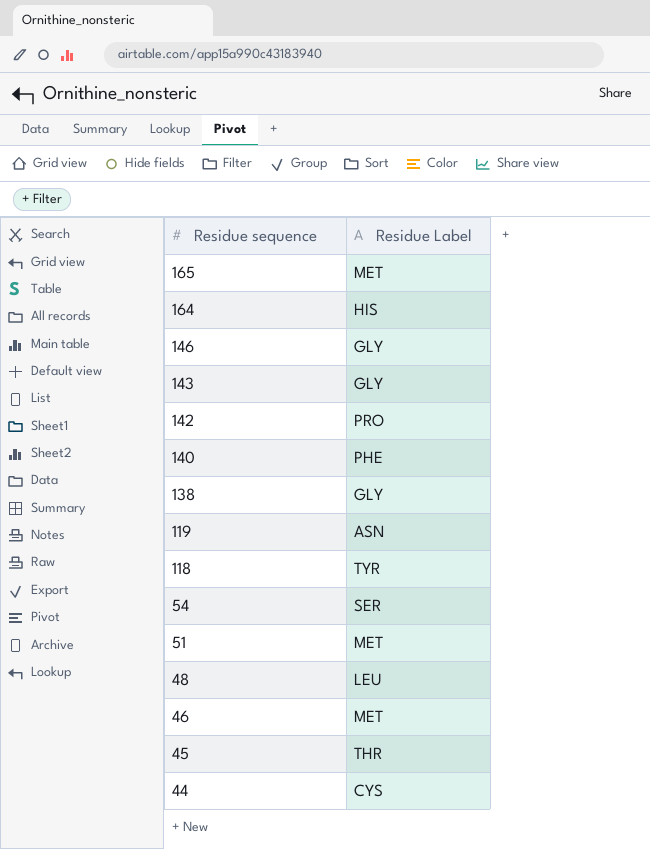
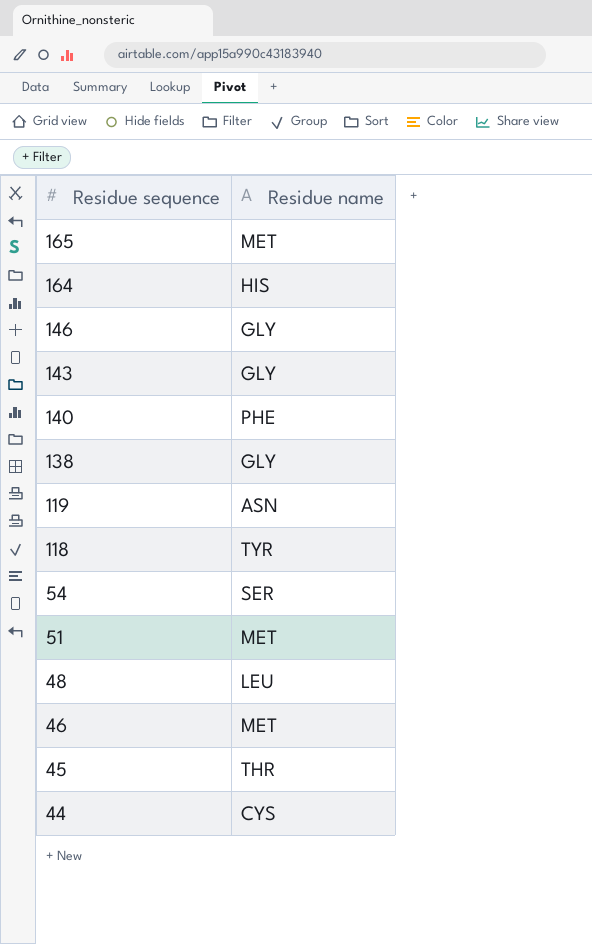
column name: Residue Label -> Residue name
row 142: PRO -> none

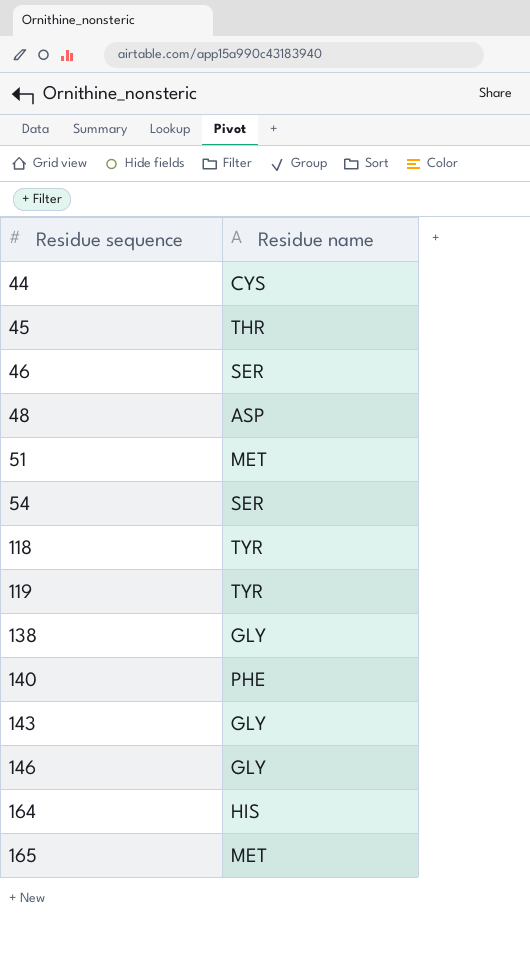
row order: Residue sequence descending -> Residue sequence ascending
46 | Residue name: MET -> SER
48 | Residue name: LEU -> ASP
119 | Residue name: ASN -> TYR

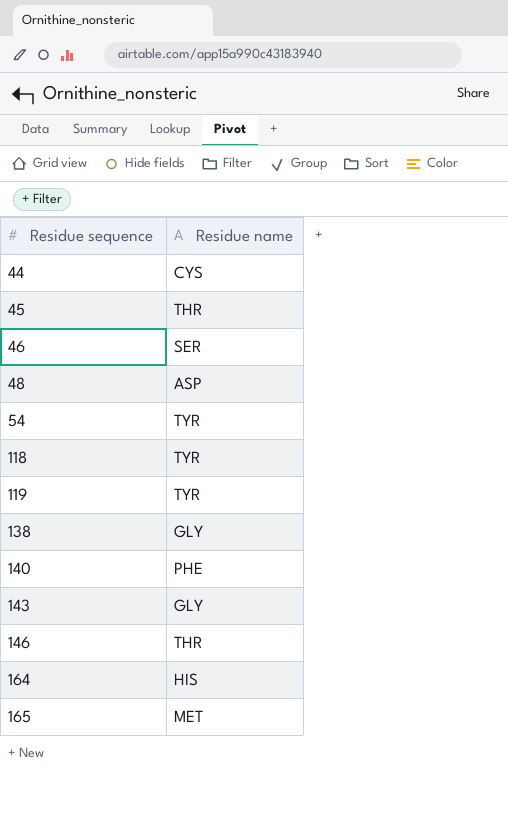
row 51: MET -> none
54 | Residue name: SER -> TYR
146 | Residue name: GLY -> THR

